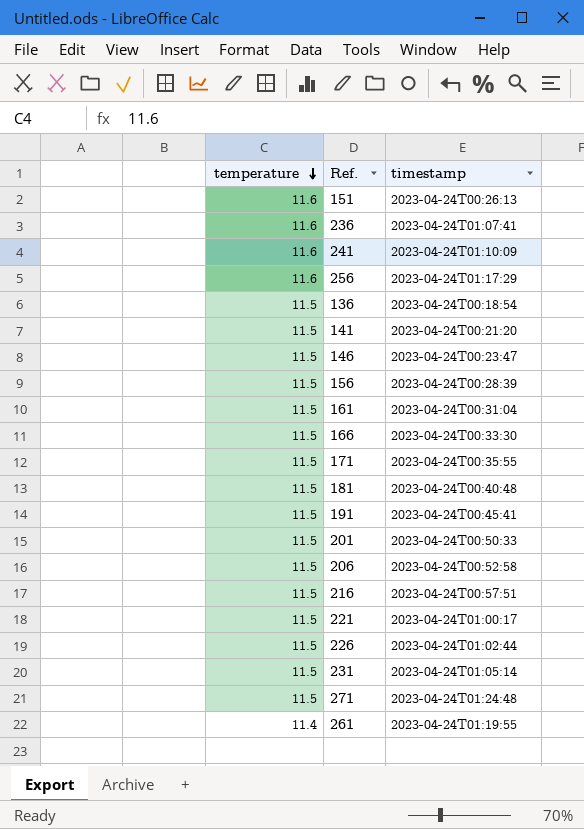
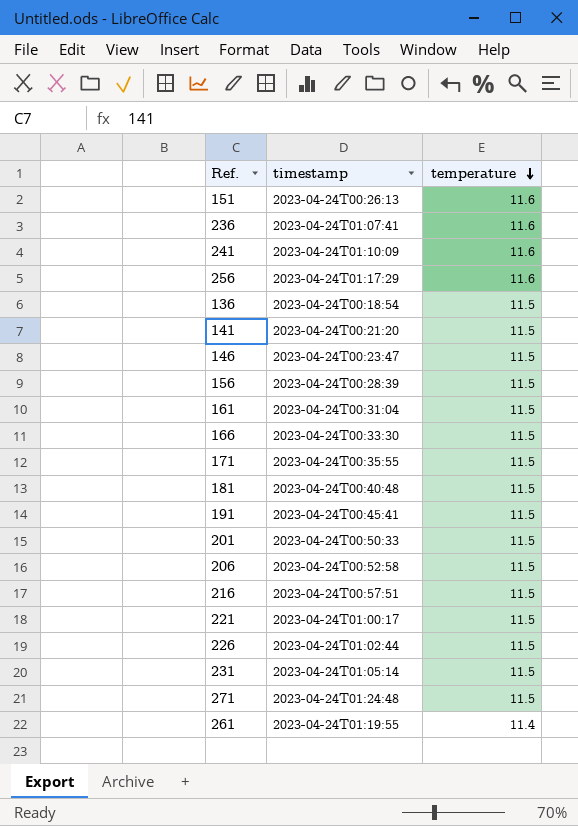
column temperature | position: 1 -> 3

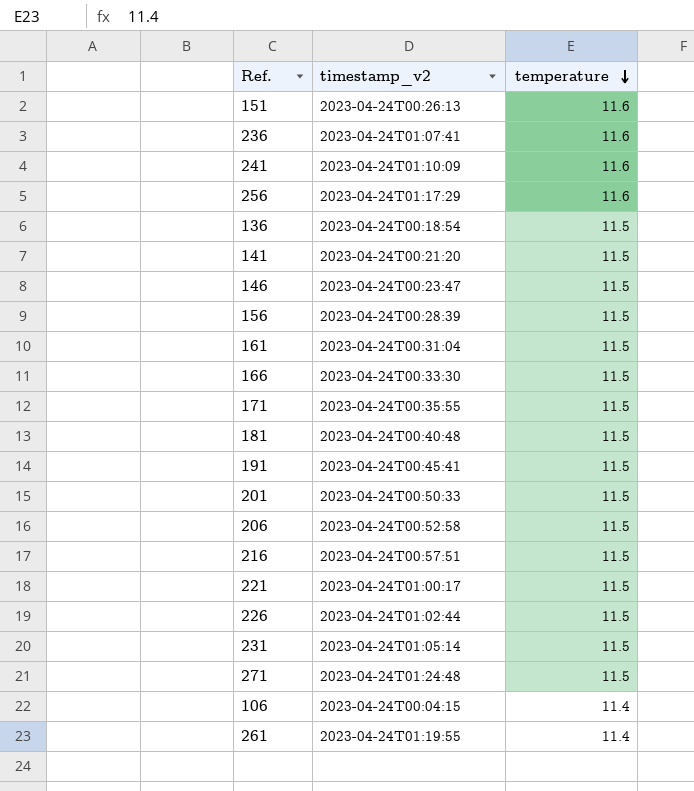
column name: timestamp -> timestamp_v2
row 106: none -> 2023-04-24T00:04:15 | 11.4

